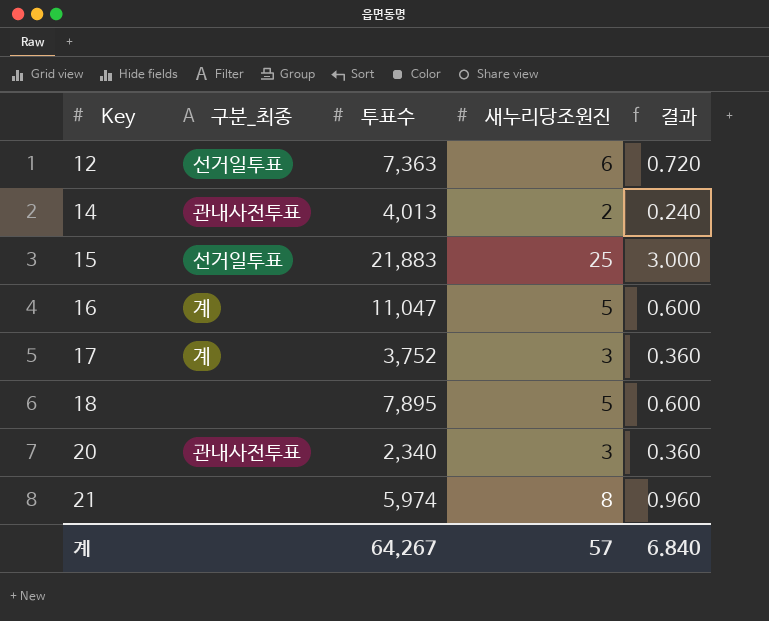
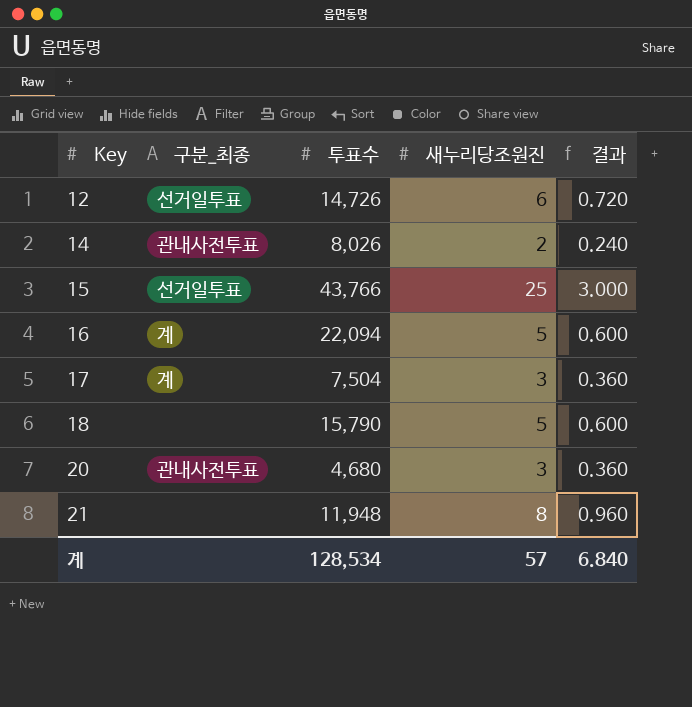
12 | 투표수: 7,363 -> 14,726
14 | 투표수: 4,013 -> 8,026
15 | 투표수: 21,883 -> 43,766
16 | 투표수: 11,047 -> 22,094
17 | 투표수: 3,752 -> 7,504
18 | 투표수: 7,895 -> 15,790
20 | 투표수: 2,340 -> 4,680
21 | 투표수: 5,974 -> 11,948
계 | 투표수: 64,267 -> 128,534

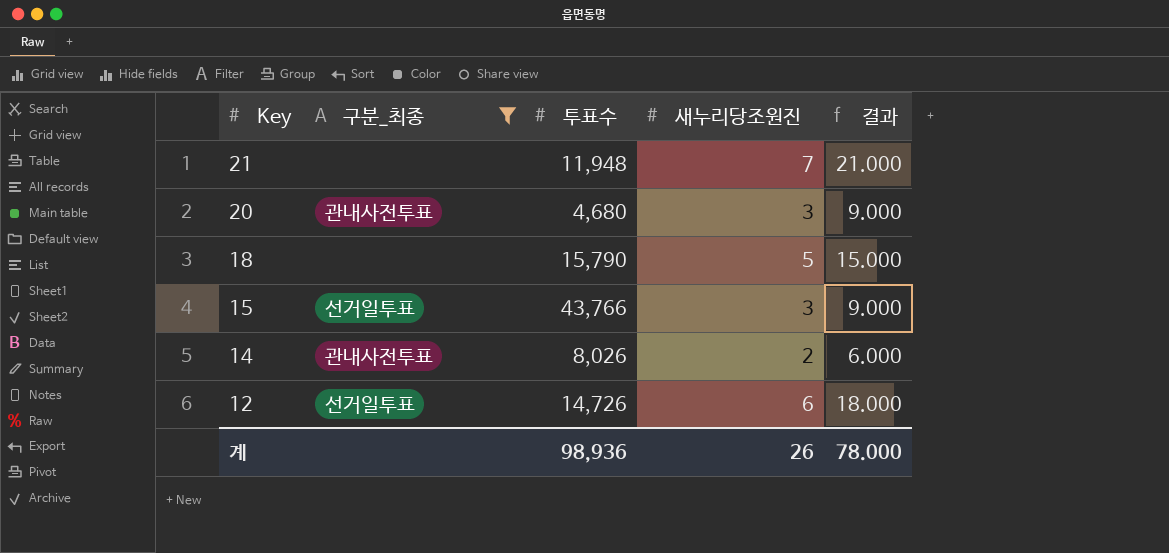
filter: none -> 구분_최종 != 계
row order: Key ascending -> Key descending
column 결과 | formula: [새누리당조원진] * 0.12 -> [새누리당조원진] * 3
21 | 새누리당조원진: 8 -> 7
15 | 새누리당조원진: 25 -> 3
계 | 투표수: 128,534 -> 98,936
계 | 새누리당조원진: 57 -> 26
계 | 결과: 6.840 -> 78.000

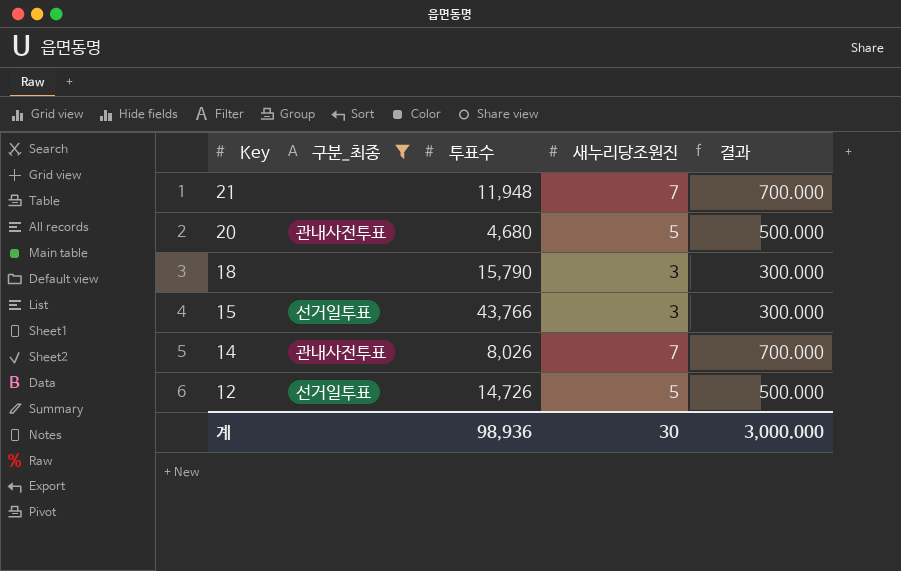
column 결과 | formula: [새누리당조원진] * 3 -> [새누리당조원진] * 100
20 | 새누리당조원진: 3 -> 5
18 | 새누리당조원진: 5 -> 3
14 | 새누리당조원진: 2 -> 7
12 | 새누리당조원진: 6 -> 5
계 | 새누리당조원진: 26 -> 30
계 | 결과: 78.000 -> 3,000.000

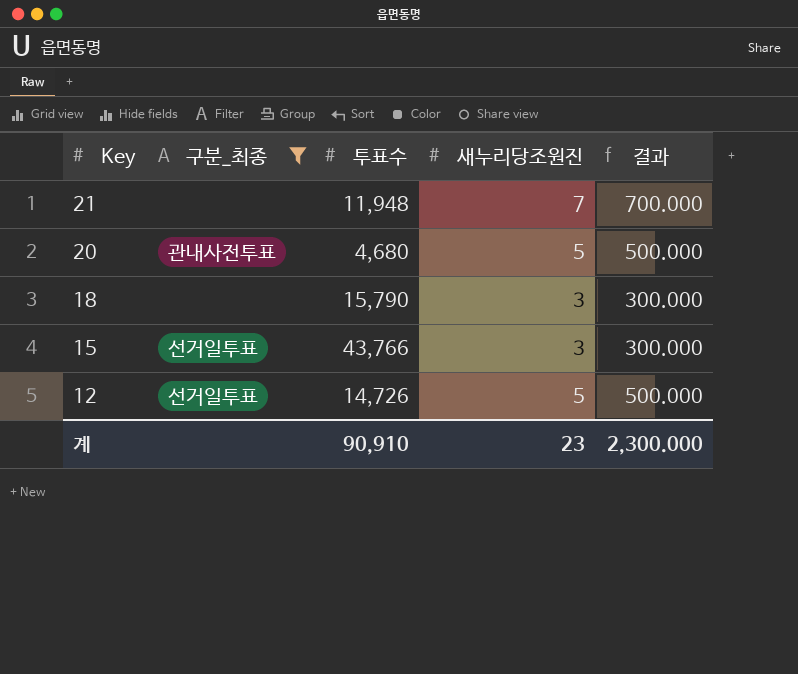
row 14: 관내사전투표 | 8,026 | 7 | 700.000 -> none
계 | 투표수: 98,936 -> 90,910
계 | 새누리당조원진: 30 -> 23
계 | 결과: 3,000.000 -> 2,300.000

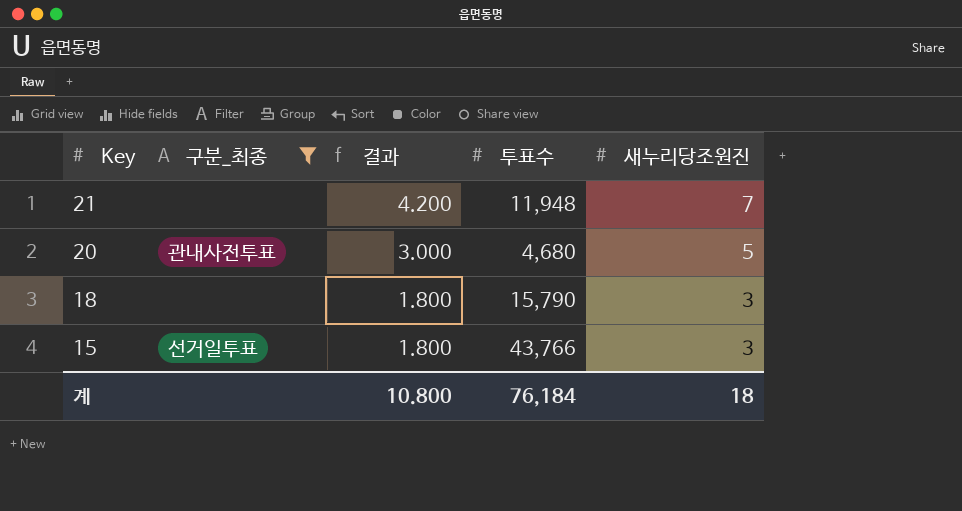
column 결과 | formula: [새누리당조원진] * 100 -> [새누리당조원진] * 0.6
column 결과 | position: 5 -> 3
row 12: 선거일투표 | 14,726 | 5 | 500.000 -> none
계 | 결과: 2,300.000 -> 10.800
계 | 투표수: 90,910 -> 76,184
계 | 새누리당조원진: 23 -> 18

